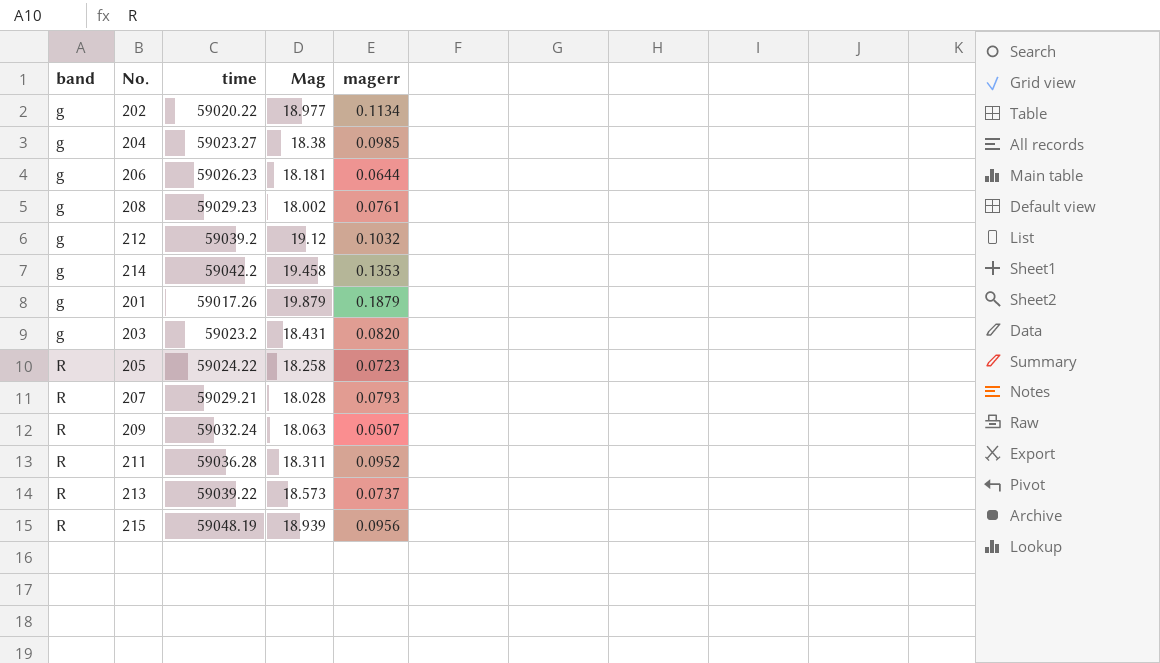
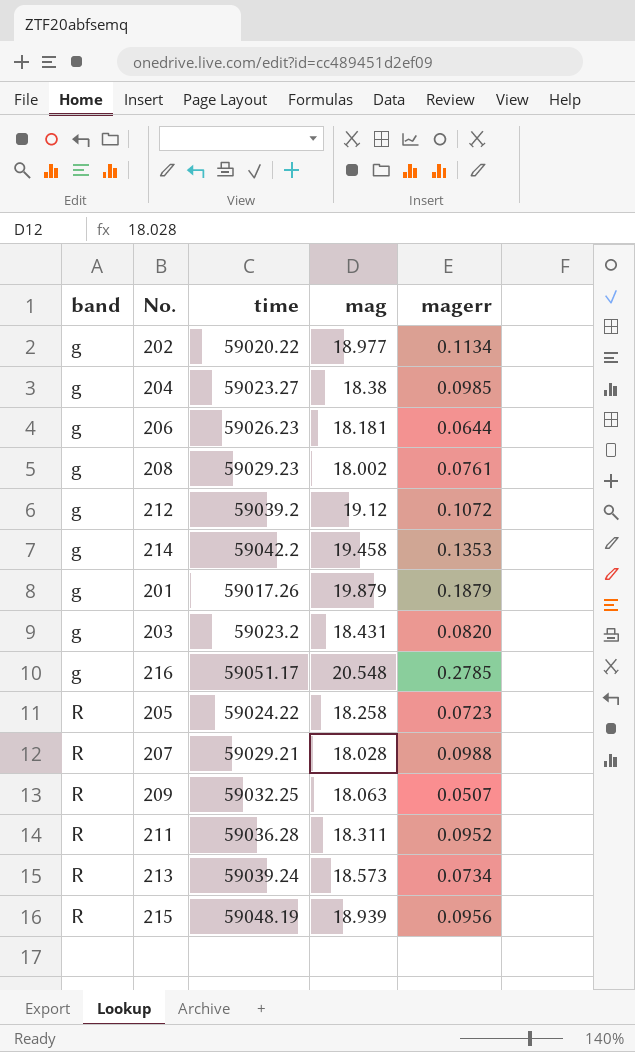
column name: Mag -> mag
212 | magerr: 0.1032 -> 0.1072
row 216: none -> g | 59051.17 | 20.548 | 0.2785
207 | magerr: 0.0793 -> 0.0988
209 | time: 59032.24 -> 59032.25
213 | time: 59039.22 -> 59039.24
213 | magerr: 0.0737 -> 0.0734

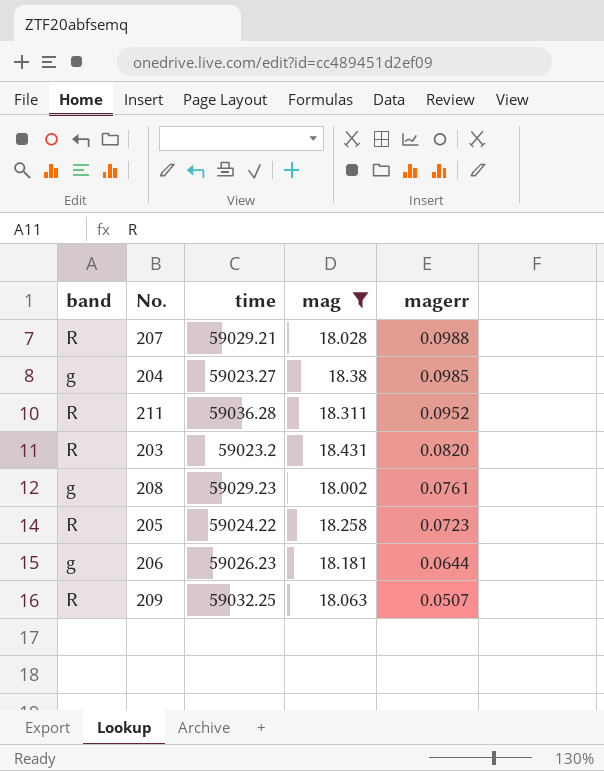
filter: none -> mag <= 18.431
row order: band ascending -> magerr descending
203 | band: g -> R

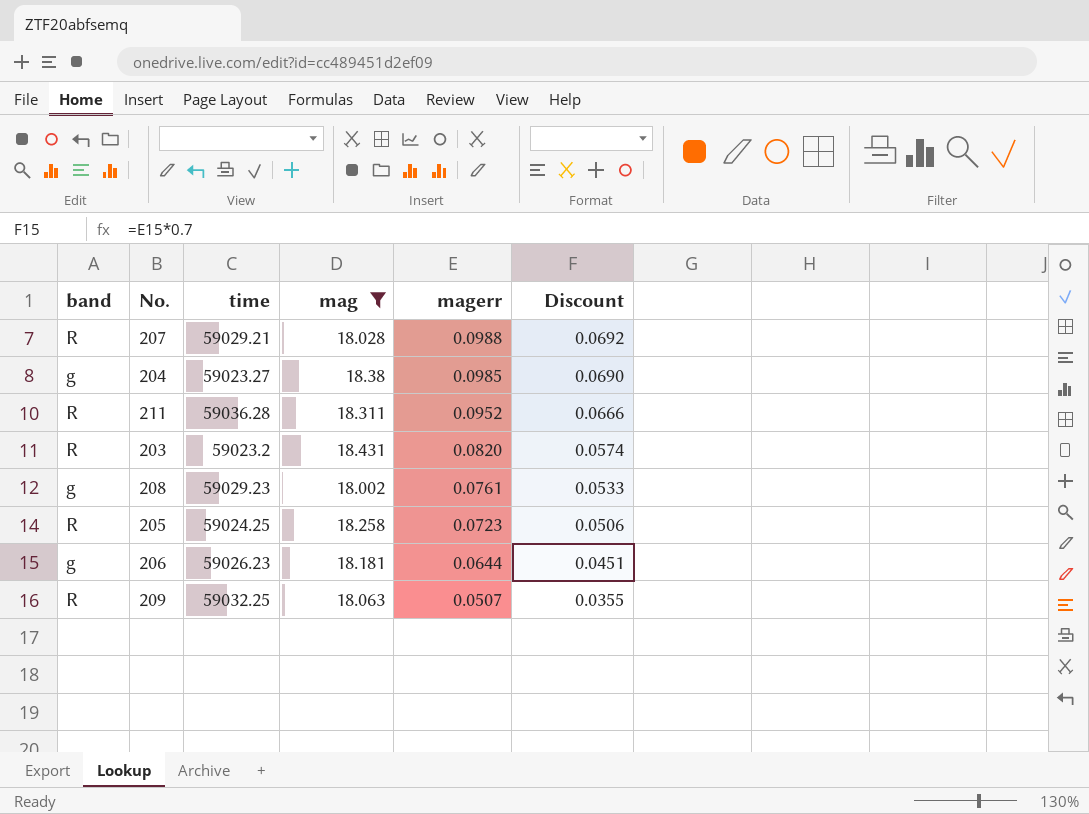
column Discount | formula: none -> [magerr] * 0.7
205 | time: 59024.22 -> 59024.25

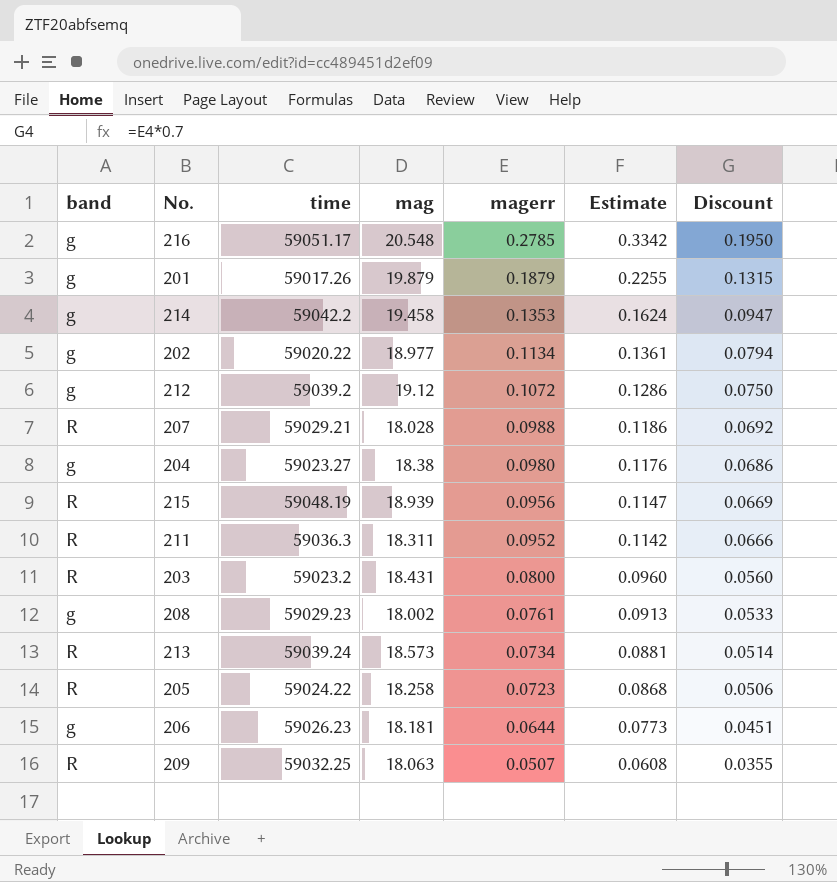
filter: mag <= 18.431 -> none
column Estimate | formula: none -> [magerr] * 1.2
204 | magerr: 0.0985 -> 0.0980
204 | Discount: 0.0690 -> 0.0686
211 | time: 59036.28 -> 59036.3
203 | magerr: 0.0820 -> 0.0800
203 | Discount: 0.0574 -> 0.0560
205 | time: 59024.25 -> 59024.22

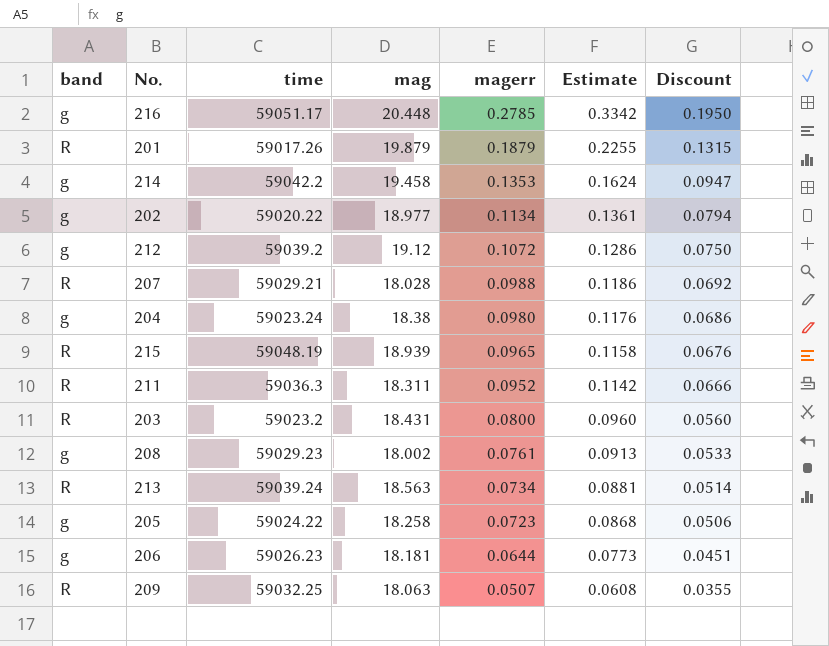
216 | mag: 20.548 -> 20.448
201 | band: g -> R
204 | time: 59023.27 -> 59023.24
215 | magerr: 0.0956 -> 0.0965
215 | Estimate: 0.1147 -> 0.1158
215 | Discount: 0.0669 -> 0.0676
213 | mag: 18.573 -> 18.563
205 | band: R -> g

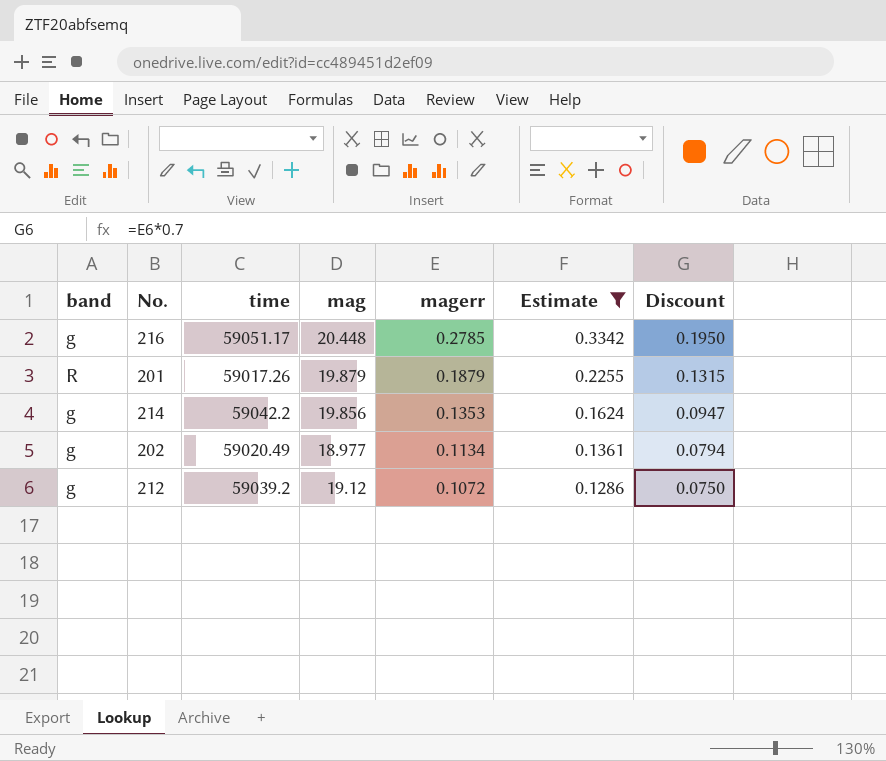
filter: none -> Estimate >= 0.1286
214 | mag: 19.458 -> 19.856
202 | time: 59020.22 -> 59020.49

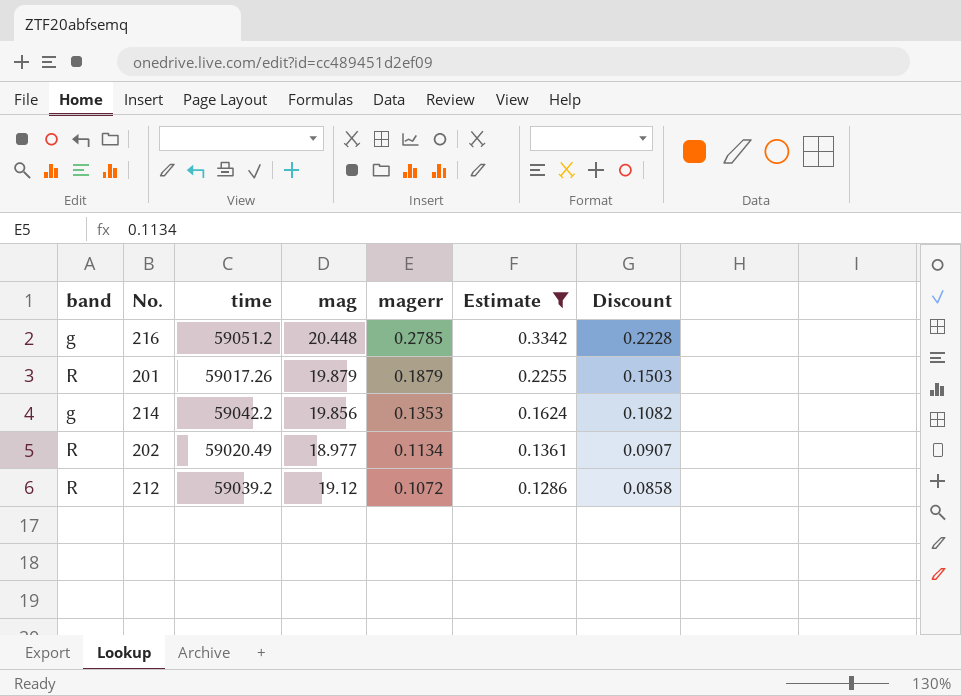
column Discount | formula: [magerr] * 0.7 -> [magerr] * 0.8
216 | time: 59051.17 -> 59051.2
202 | band: g -> R
212 | band: g -> R

